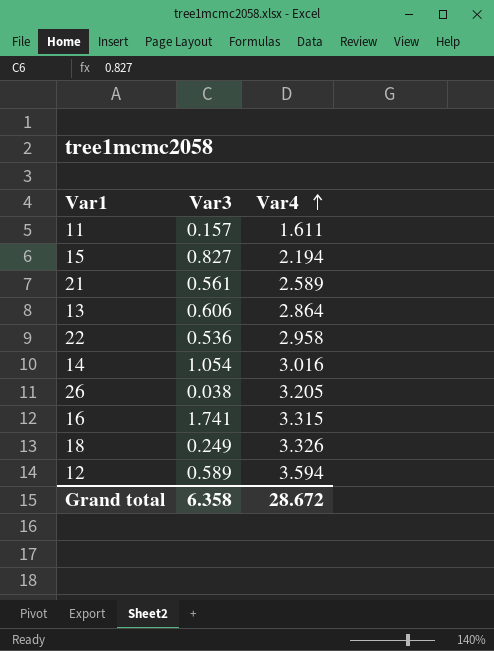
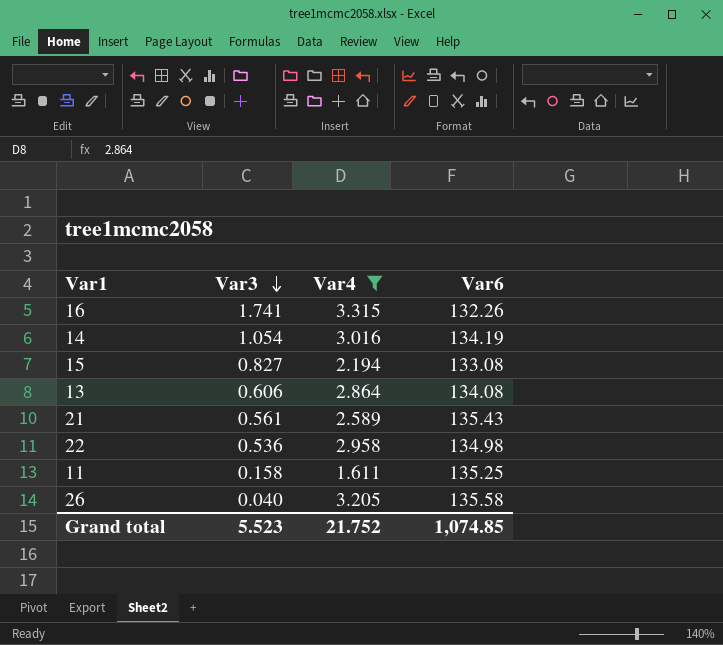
filter: none -> Var4 <= 3.315
row order: Var4 ascending -> Var3 descending
column Var6 | position: none -> 4
11 | Var3: 0.157 -> 0.158
26 | Var3: 0.038 -> 0.040
Grand total | Var3: 6.358 -> 5.523
Grand total | Var4: 28.672 -> 21.752

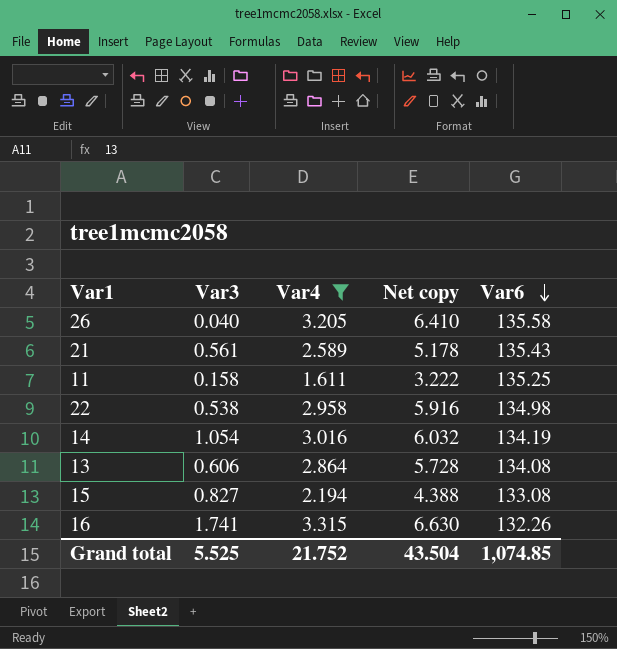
row order: Var3 descending -> Var6 descending
column Net copy | formula: none -> [Var4] * 2
22 | Var3: 0.536 -> 0.538
Grand total | Var3: 5.523 -> 5.525

